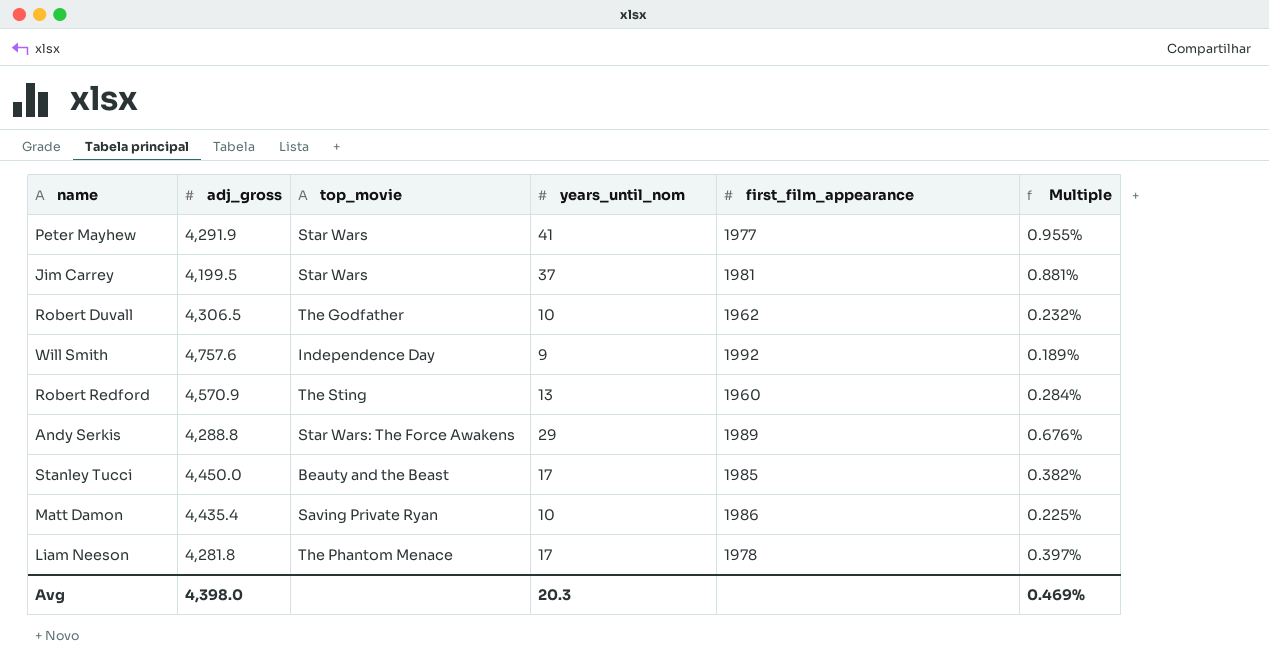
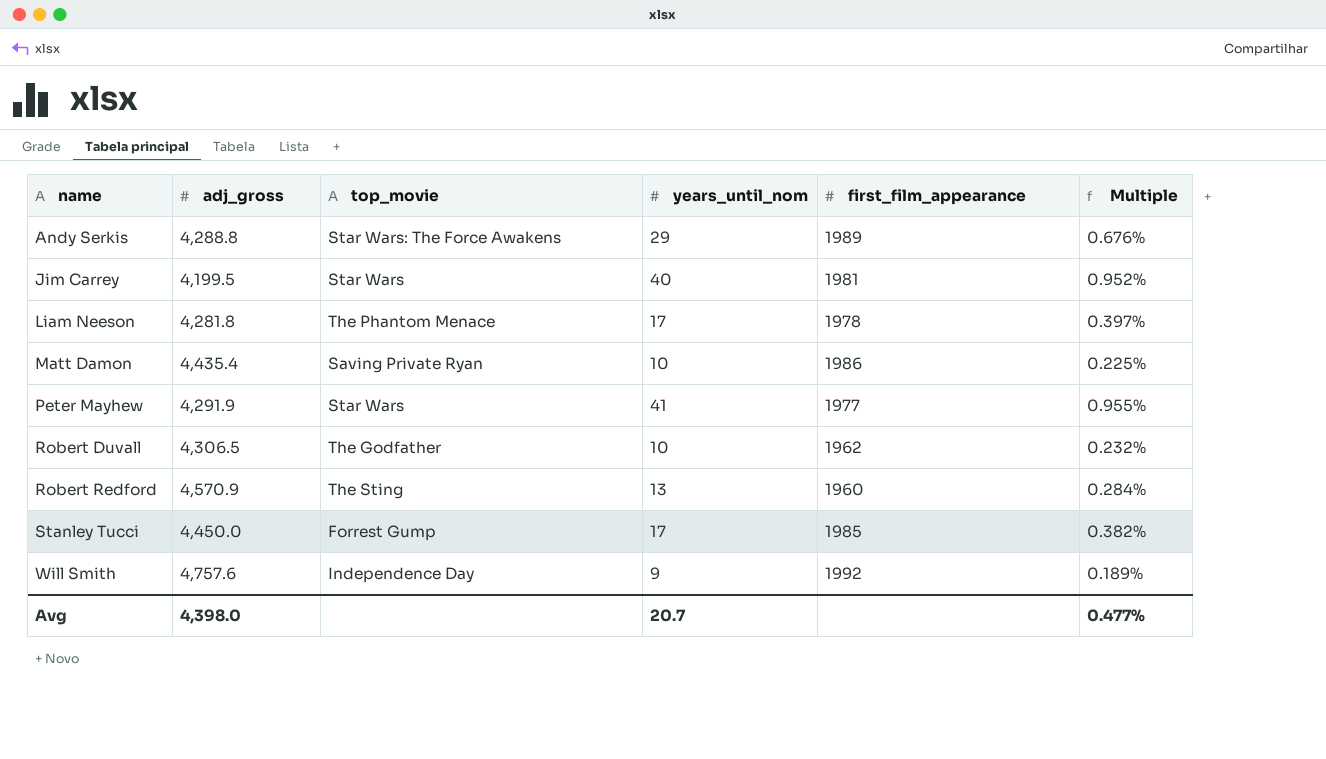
row order: none -> name ascending
Jim Carrey | years_until_nom: 37 -> 40
Jim Carrey | Multiple: 0.881% -> 0.952%
Stanley Tucci | top_movie: Beauty and the Beast -> Forrest Gump
Avg | years_until_nom: 20.3 -> 20.7
Avg | Multiple: 0.469% -> 0.477%

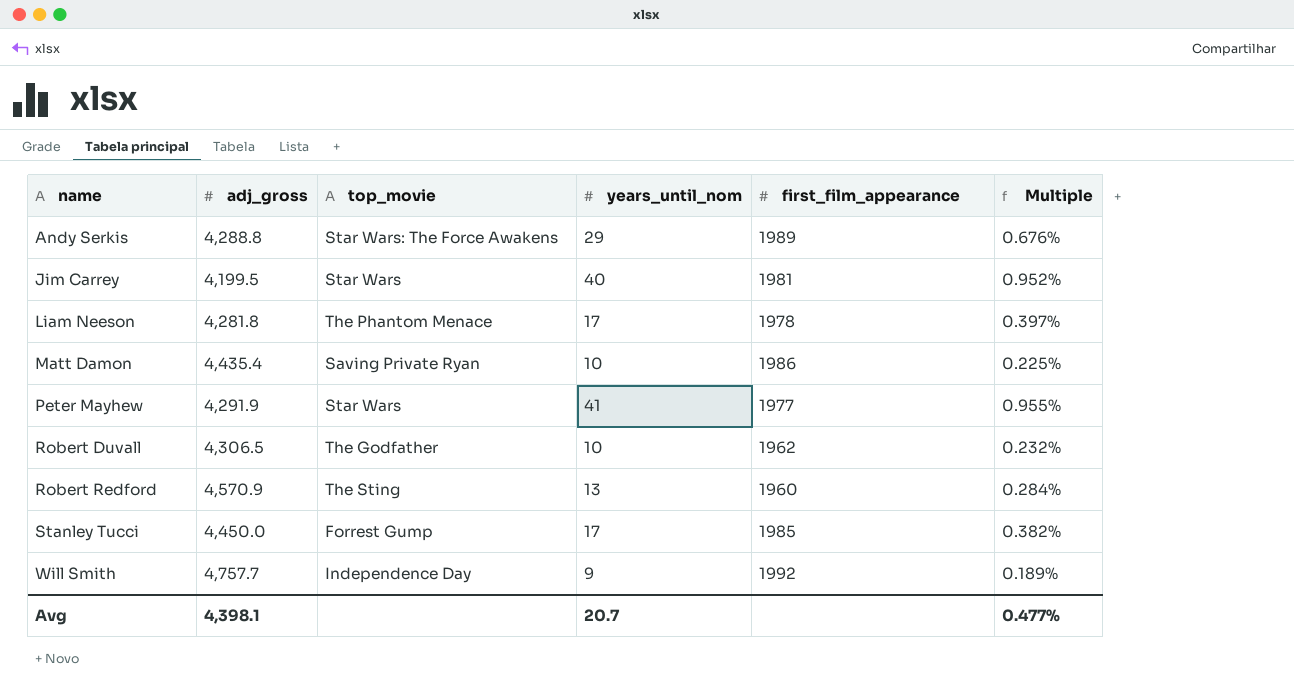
Will Smith | adj_gross: 4,757.6 -> 4,757.7
Avg | adj_gross: 4,398.0 -> 4,398.1

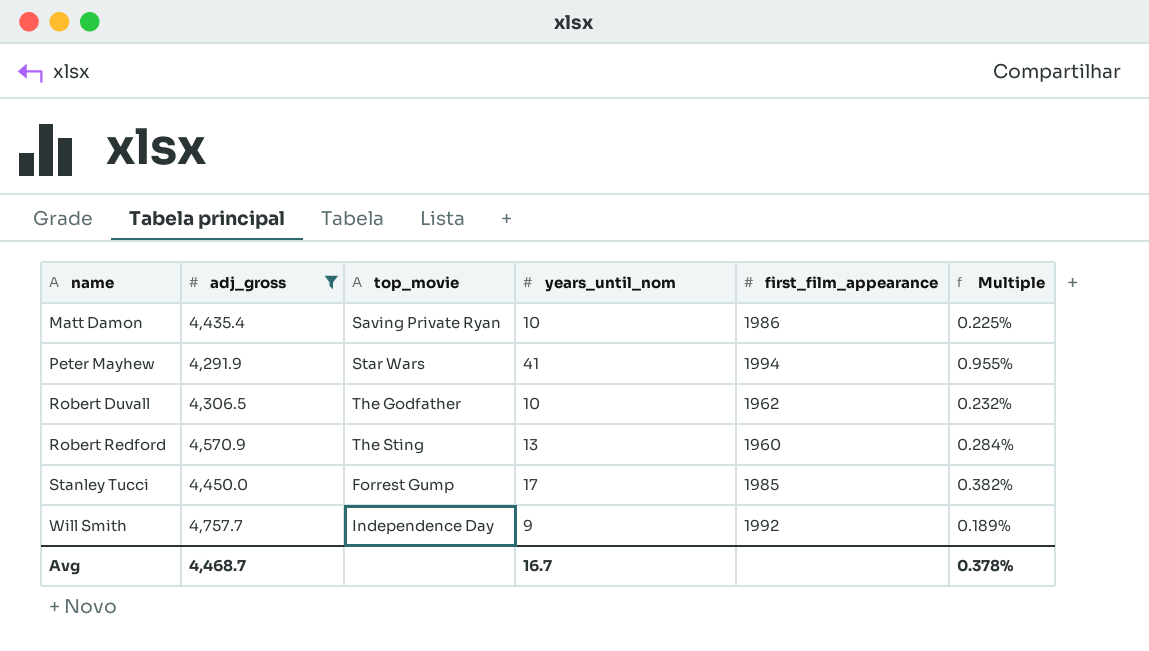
filter: none -> adj_gross >= 4,291.9
Peter Mayhew | first_film_appearance: 1977 -> 1994
Avg | adj_gross: 4,398.1 -> 4,468.7
Avg | years_until_nom: 20.7 -> 16.7
Avg | Multiple: 0.477% -> 0.378%

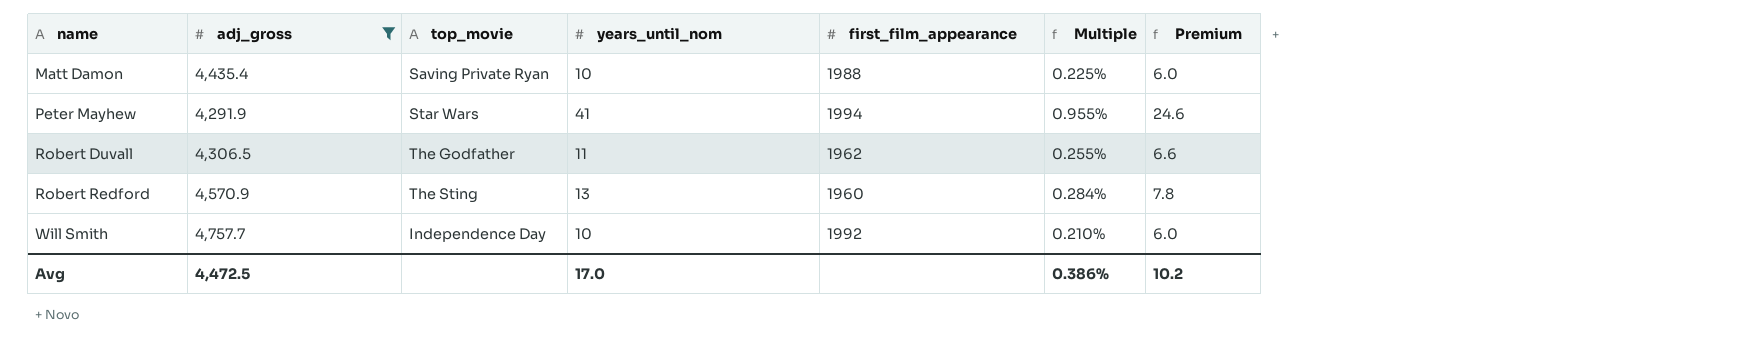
column Premium | formula: none -> [years_until_nom] * 0.6
row Stanley Tucci: 4,450.0 | Forrest Gump | 17 | 1985 | 0.382% -> none
Matt Damon | first_film_appearance: 1986 -> 1988
Robert Duvall | years_until_nom: 10 -> 11
Robert Duvall | Multiple: 0.232% -> 0.255%
Will Smith | years_until_nom: 9 -> 10
Will Smith | Multiple: 0.189% -> 0.210%
Avg | adj_gross: 4,468.7 -> 4,472.5
Avg | years_until_nom: 16.7 -> 17.0
Avg | Multiple: 0.378% -> 0.386%

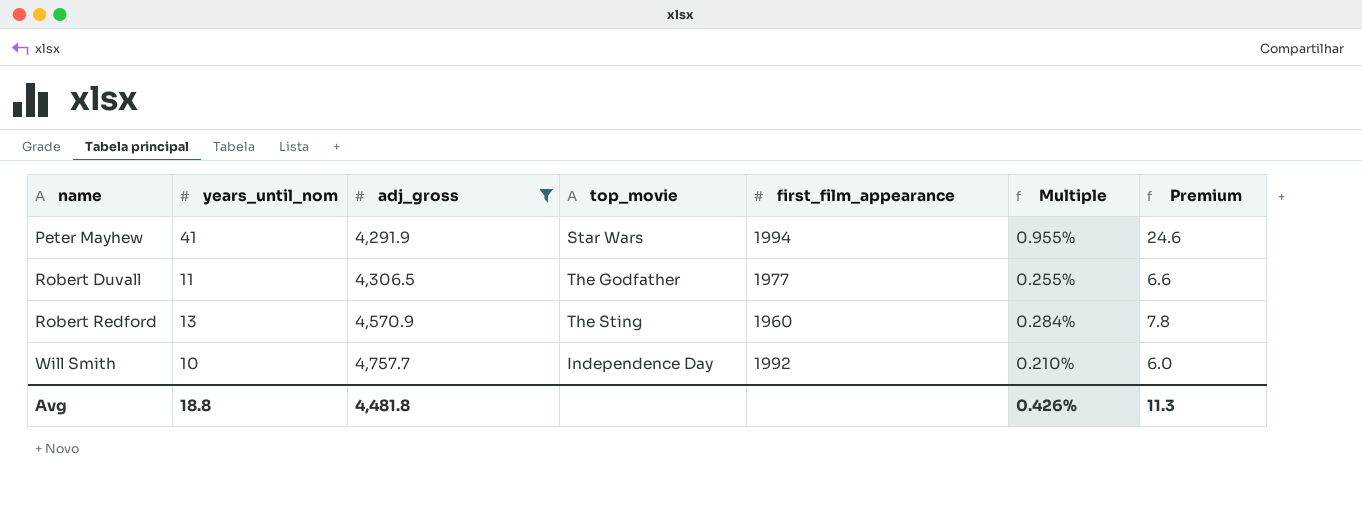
column years_until_nom | position: 4 -> 2
row Matt Damon: 4,435.4 | Saving Private Ryan | 10 | 1988 | 0.225% | 6.0 -> none
Robert Duvall | first_film_appearance: 1962 -> 1977
Avg | years_until_nom: 17.0 -> 18.8
Avg | adj_gross: 4,472.5 -> 4,481.8
Avg | Multiple: 0.386% -> 0.426%
Avg | Premium: 10.2 -> 11.3

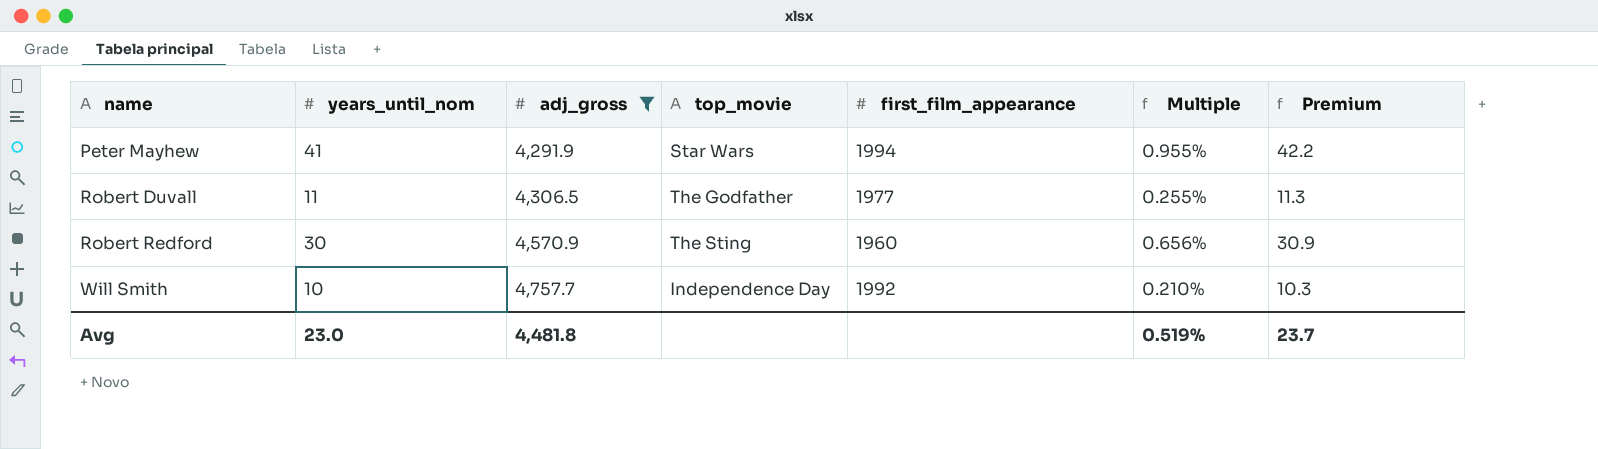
column Premium | formula: [years_until_nom] * 0.6 -> [years_until_nom] * 1.03
Robert Redford | years_until_nom: 13 -> 30
Robert Redford | Multiple: 0.284% -> 0.656%
Avg | years_until_nom: 18.8 -> 23.0
Avg | Multiple: 0.426% -> 0.519%
Avg | Premium: 11.3 -> 23.7

